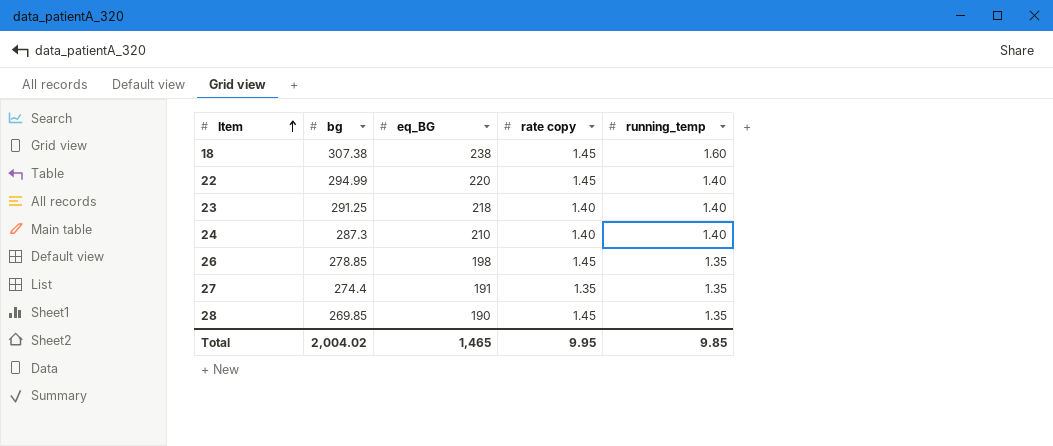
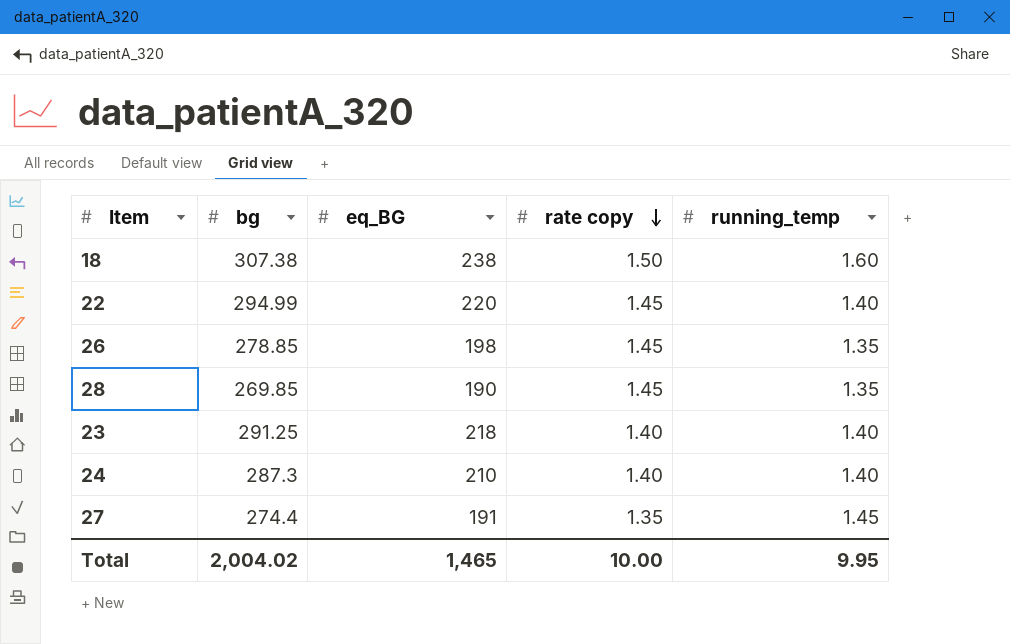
row order: Item ascending -> rate copy descending
18 | rate copy: 1.45 -> 1.50
27 | running_temp: 1.35 -> 1.45
Total | rate copy: 9.95 -> 10.00
Total | running_temp: 9.85 -> 9.95

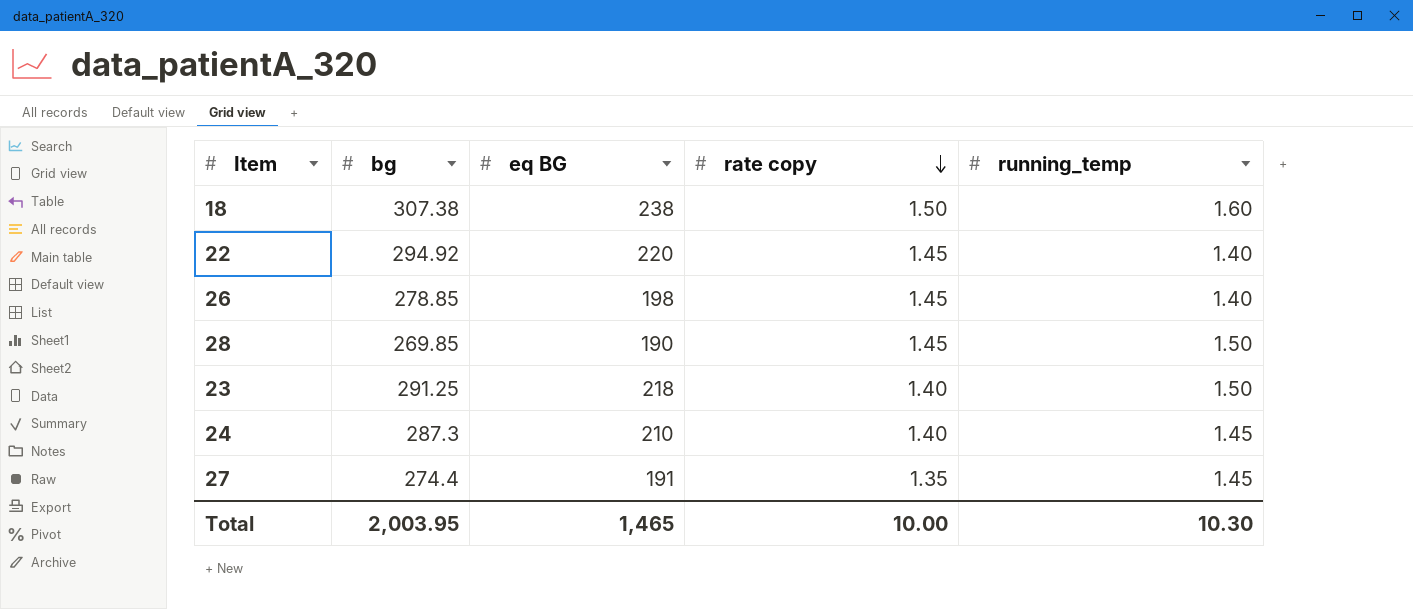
column name: eq_BG -> eq BG
22 | bg: 294.99 -> 294.92
26 | running_temp: 1.35 -> 1.40
28 | running_temp: 1.35 -> 1.50
23 | running_temp: 1.40 -> 1.50
24 | running_temp: 1.40 -> 1.45
Total | bg: 2,004.02 -> 2,003.95
Total | running_temp: 9.95 -> 10.30

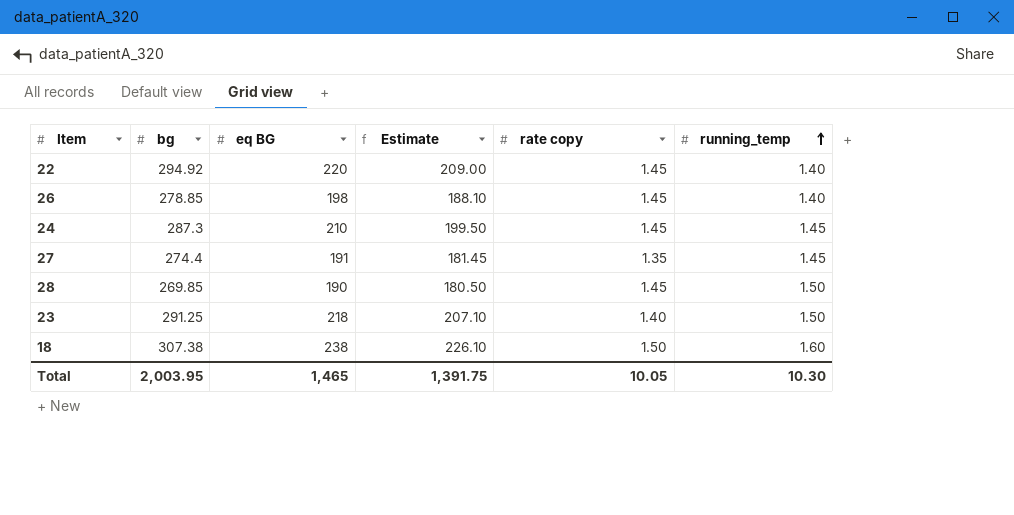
row order: rate copy descending -> running_temp ascending
column Estimate | formula: none -> [eq BG] * 0.95
24 | rate copy: 1.40 -> 1.45
Total | rate copy: 10.00 -> 10.05

